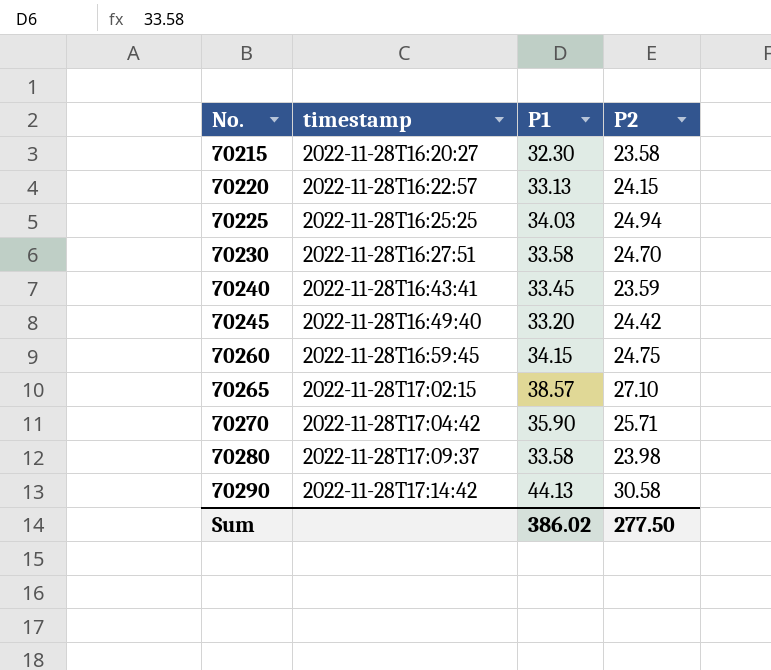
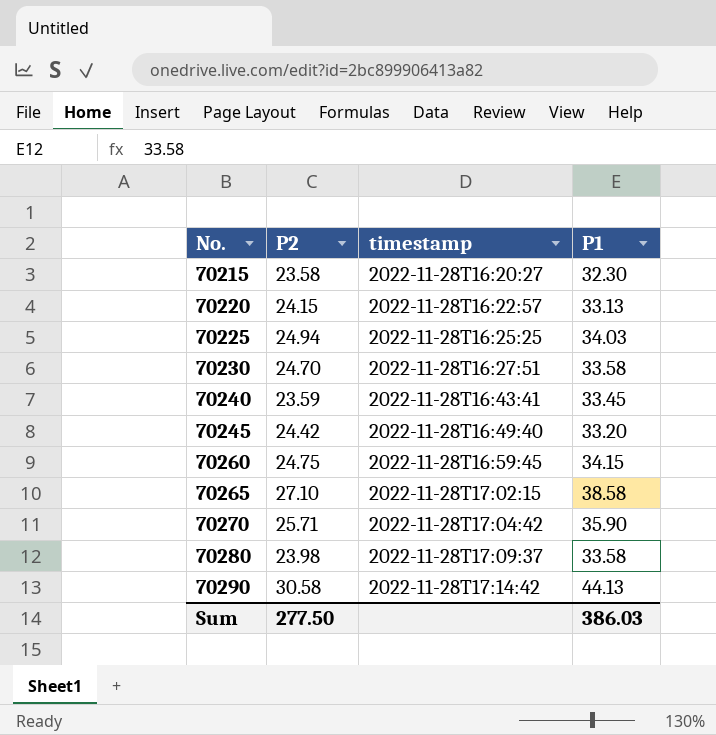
column P2 | position: 4 -> 2
70265 | P1: 38.57 -> 38.58
Sum | P1: 386.02 -> 386.03

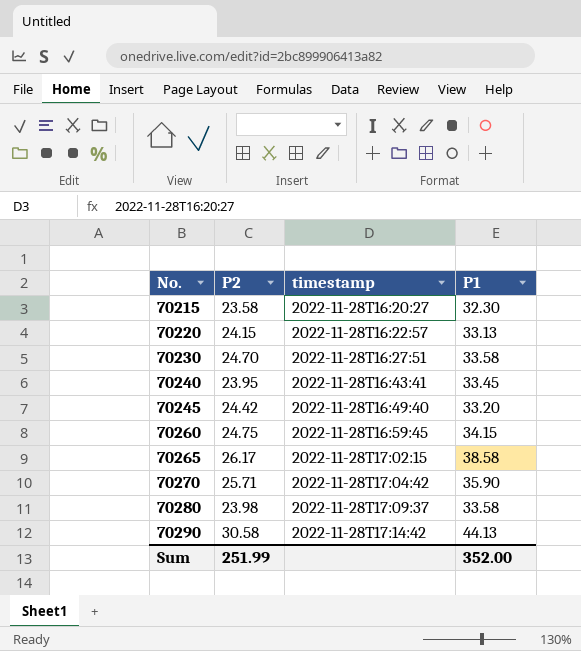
row 70225: 24.94 | 2022-11-28T16:25:25 | 34.03 -> none
70240 | P2: 23.59 -> 23.95
70265 | P2: 27.10 -> 26.17
Sum | P2: 277.50 -> 251.99
Sum | P1: 386.03 -> 352.00

